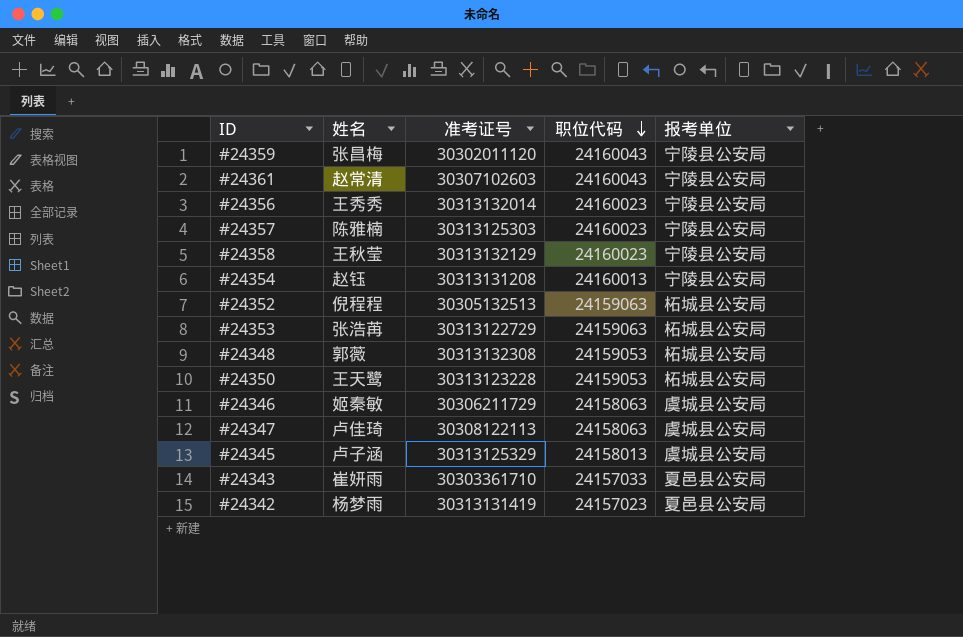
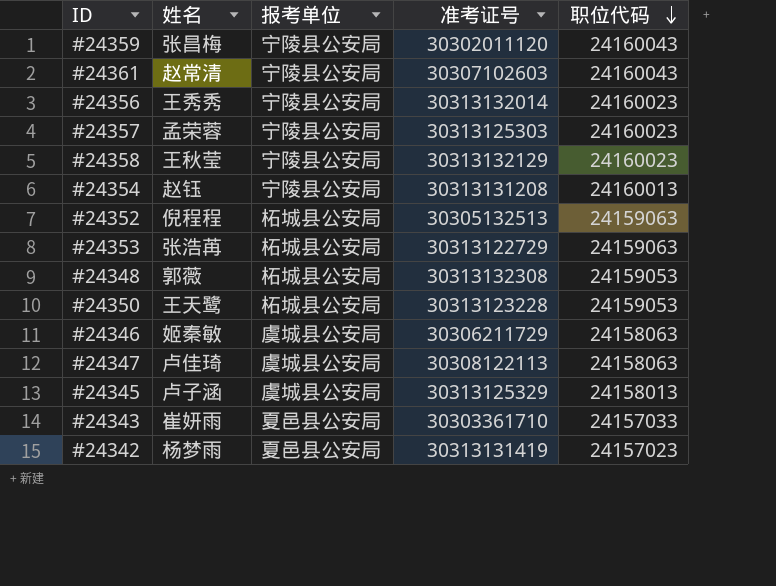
column 报考单位 | position: 5 -> 3
#24357 | 姓名: 陈雅楠 -> 孟荣蓉

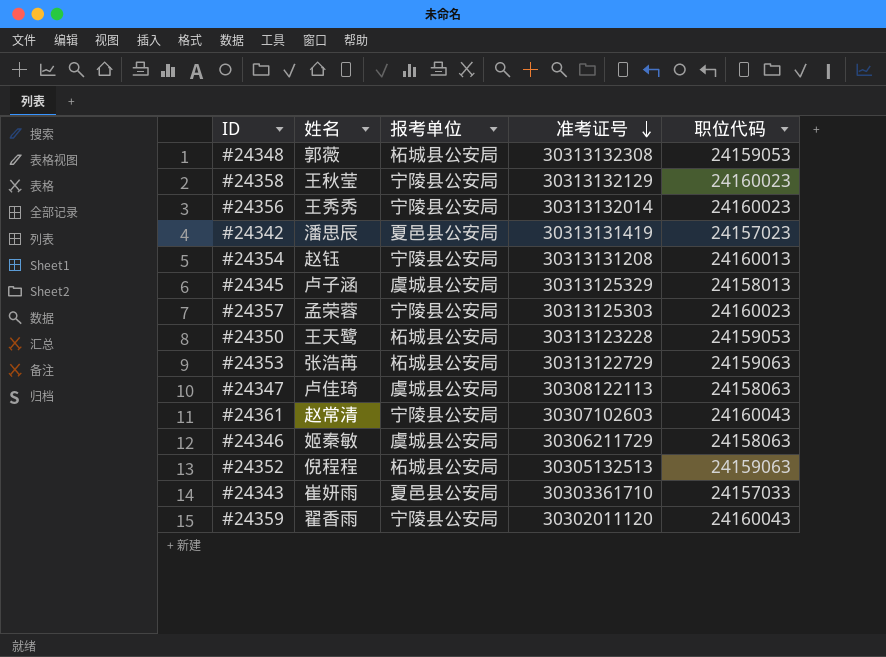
row order: 职位代码 descending -> 准考证号 descending
#24342 | 姓名: 杨梦雨 -> 潘思辰
#24359 | 姓名: 张昌梅 -> 翟香雨

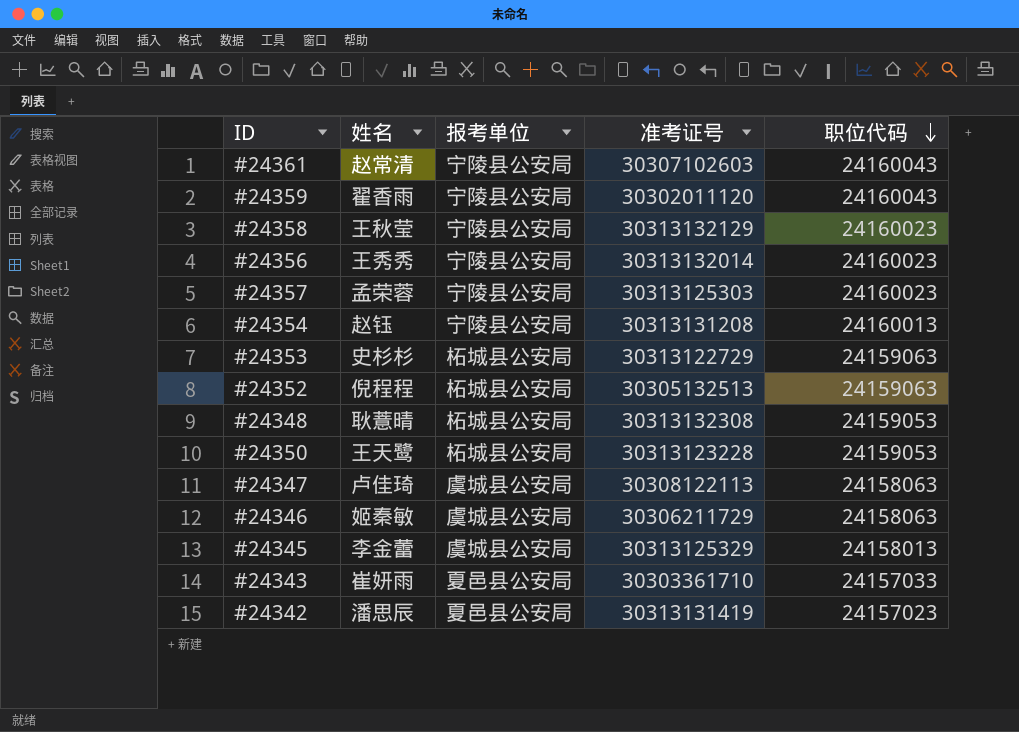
row order: 准考证号 descending -> 职位代码 descending
#24353 | 姓名: 张浩苒 -> 史杉杉
#24348 | 姓名: 郭薇 -> 耿薏晴
#24345 | 姓名: 卢子涵 -> 李金蕾

